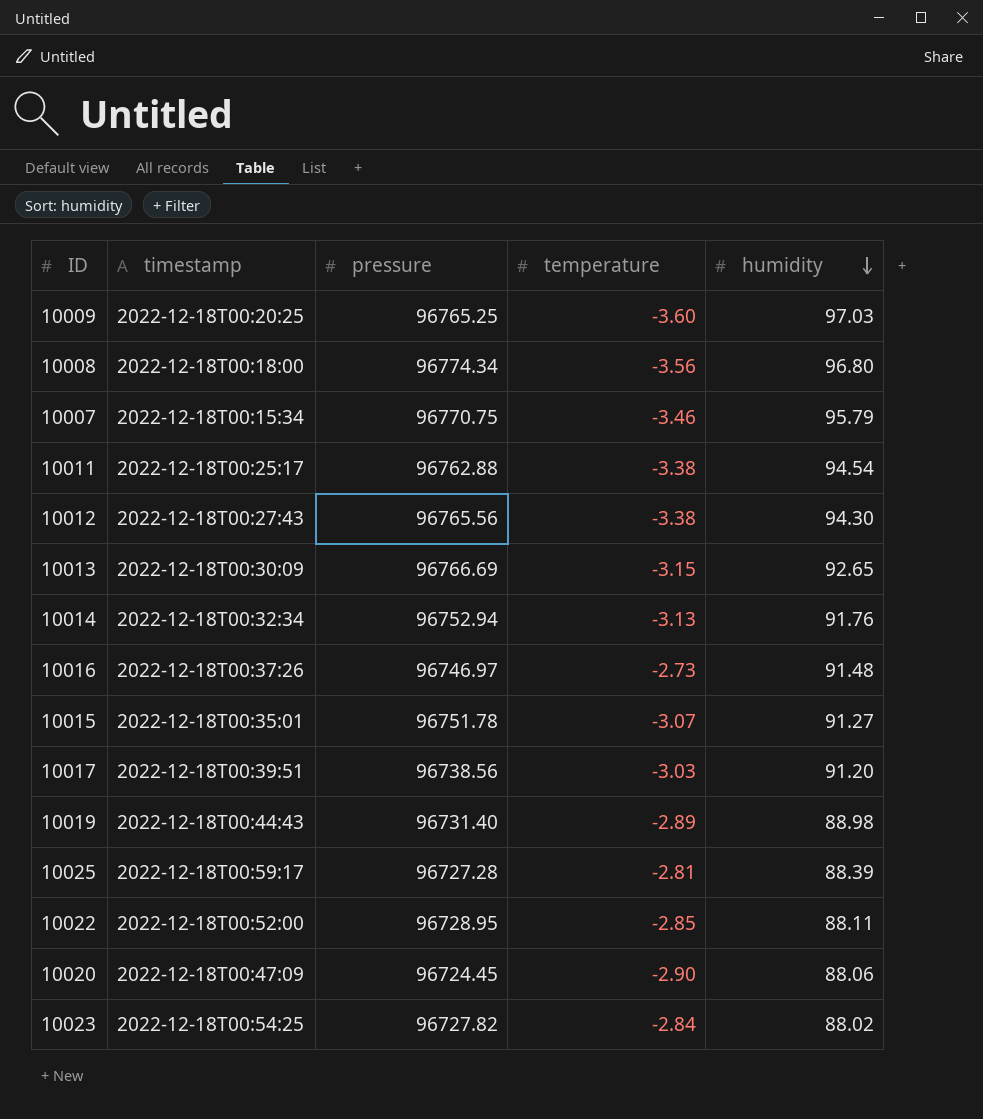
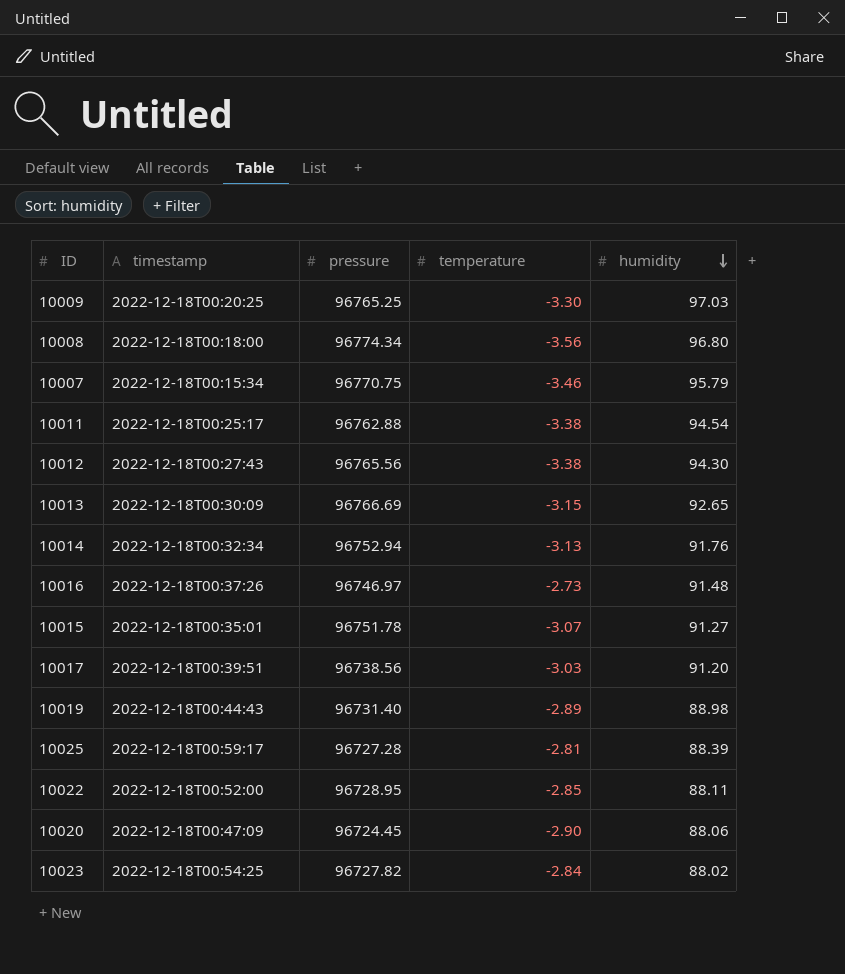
10009 | temperature: -3.60 -> -3.30

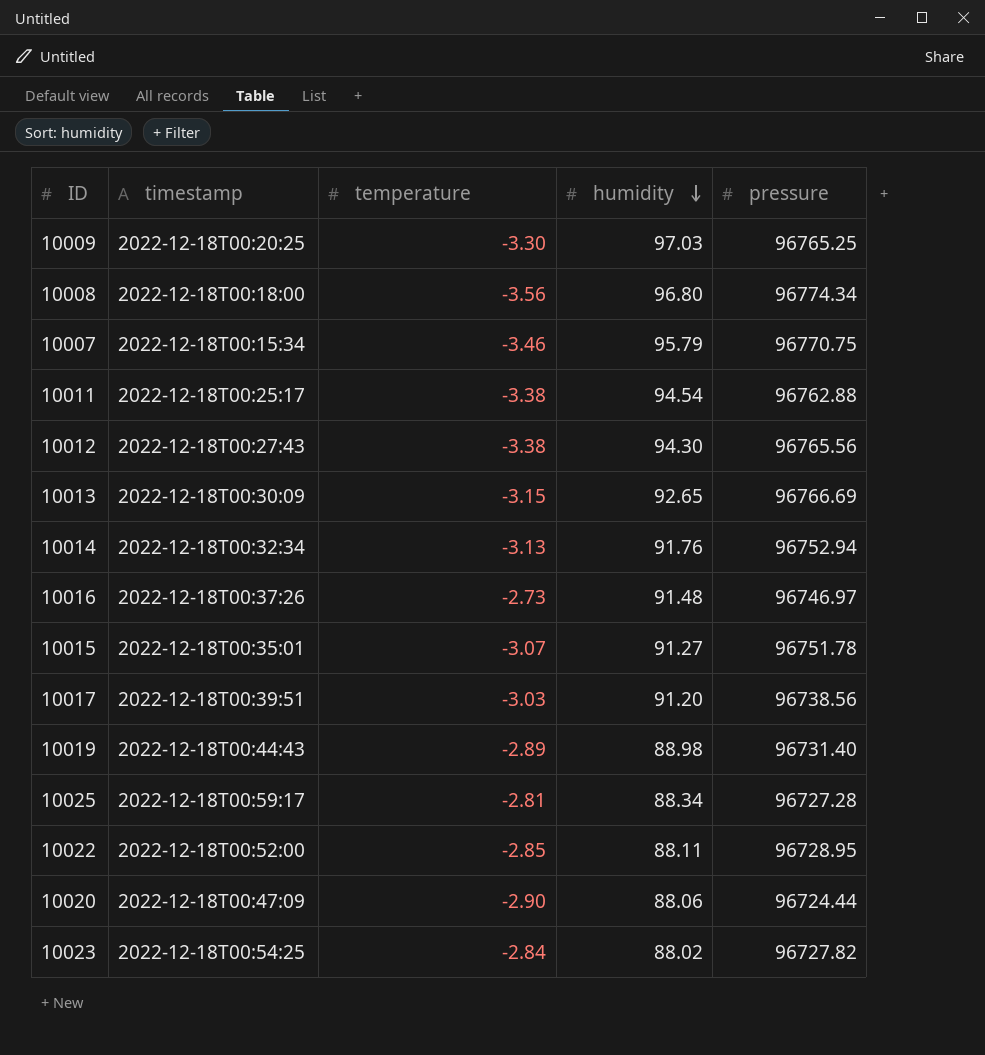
column pressure | position: 3 -> 5
10025 | humidity: 88.39 -> 88.34
10020 | pressure: 96724.45 -> 96724.44

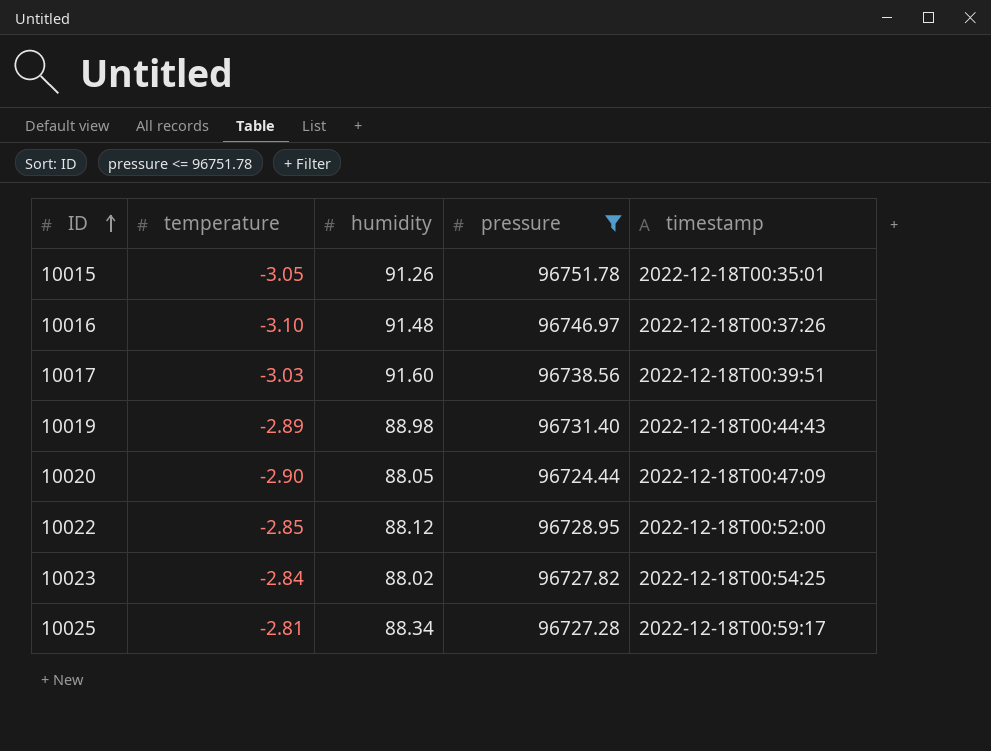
filter: none -> pressure <= 96751.78
row order: humidity descending -> ID ascending
column timestamp | position: 2 -> 5
10015 | temperature: -3.07 -> -3.05
10015 | humidity: 91.27 -> 91.26
10016 | temperature: -2.73 -> -3.10
10017 | humidity: 91.20 -> 91.60
10020 | humidity: 88.06 -> 88.05
10022 | humidity: 88.11 -> 88.12

